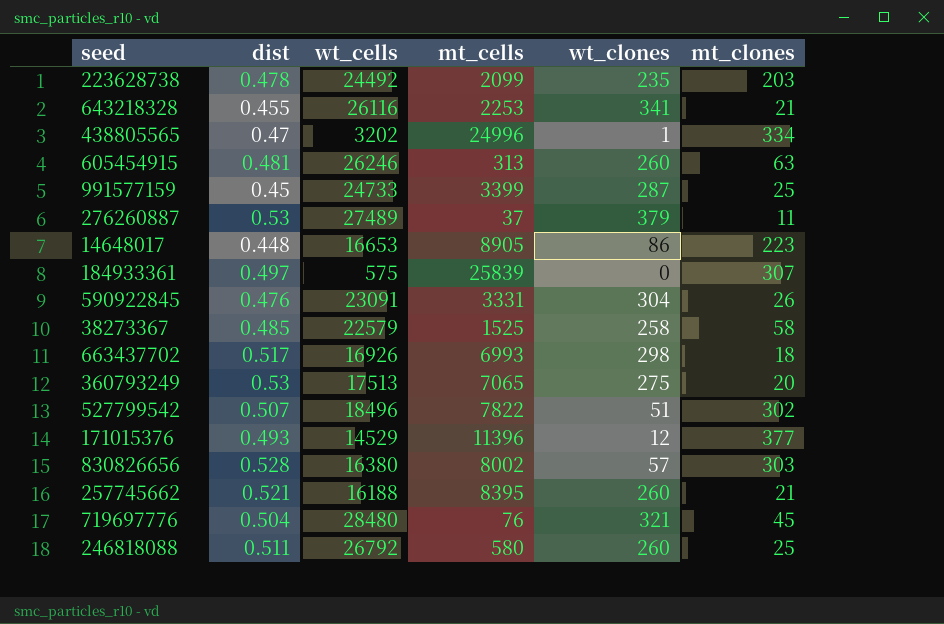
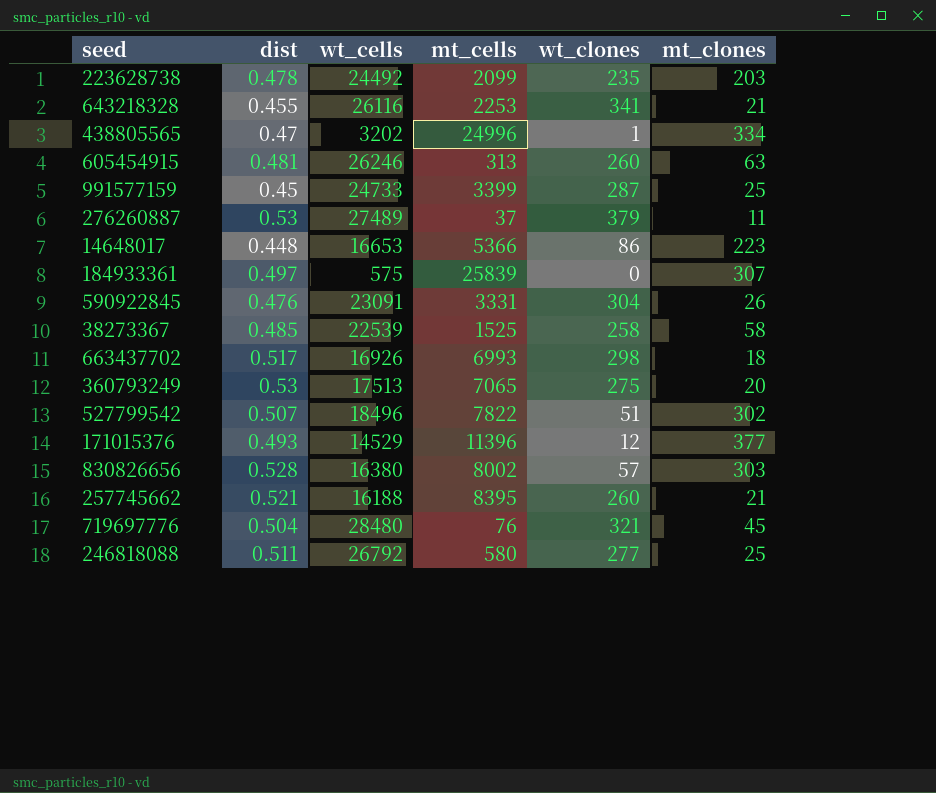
14648017 | mt_cells: 8905 -> 5366
38273367 | wt_cells: 22579 -> 22539
246818088 | wt_clones: 260 -> 277

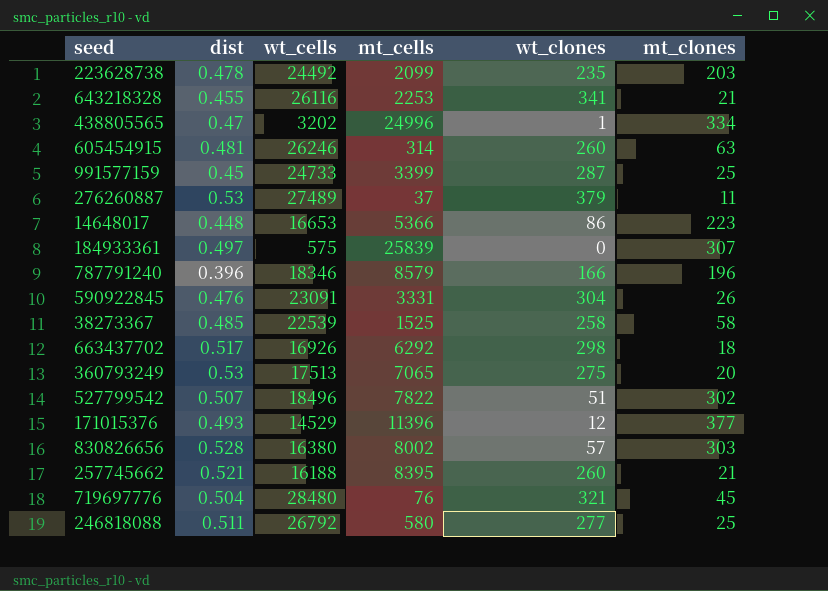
605454915 | mt_cells: 313 -> 314
row 787791240: none -> 0.396 | 18346 | 8579 | 166 | 196
663437702 | mt_cells: 6993 -> 6292

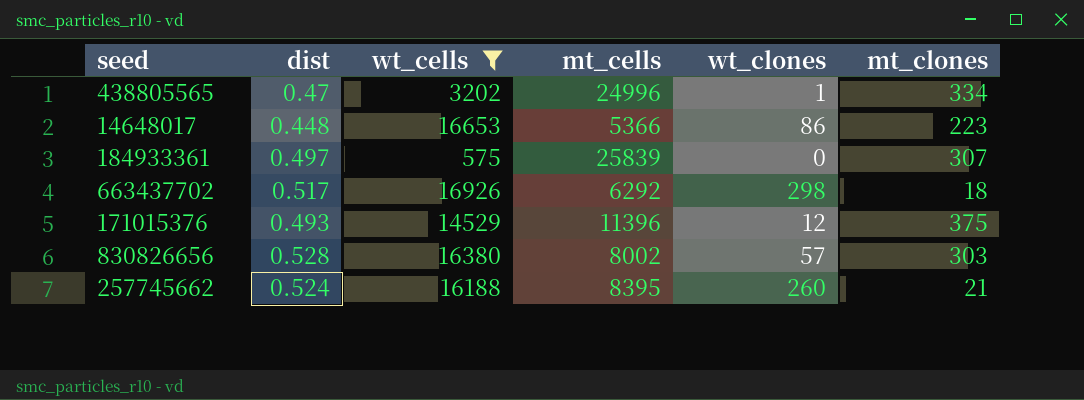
filter: none -> wt_cells <= 16926
171015376 | mt_clones: 377 -> 375
257745662 | dist: 0.521 -> 0.524

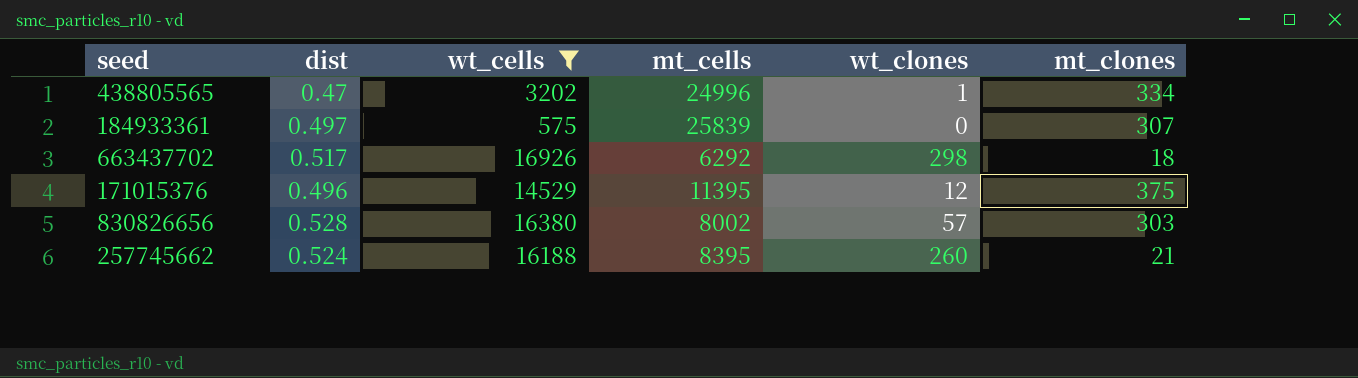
row 14648017: 0.448 | 16653 | 5366 | 86 | 223 -> none
171015376 | dist: 0.493 -> 0.496
171015376 | mt_cells: 11396 -> 11395

